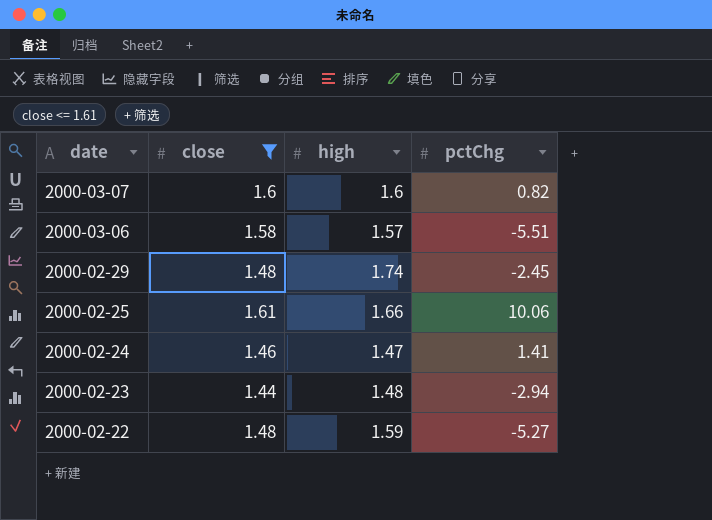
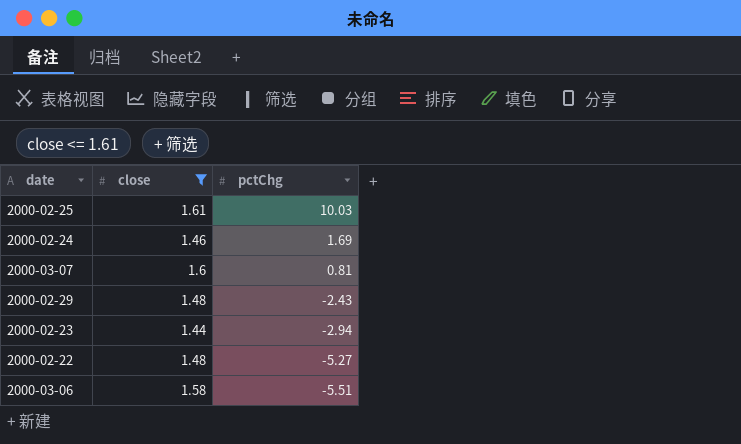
row order: date descending -> pctChg descending
column high | position: 3 -> none
2000-02-25 | pctChg: 10.06 -> 10.03
2000-02-24 | pctChg: 1.41 -> 1.69
2000-03-07 | pctChg: 0.82 -> 0.81
2000-02-29 | pctChg: -2.45 -> -2.43

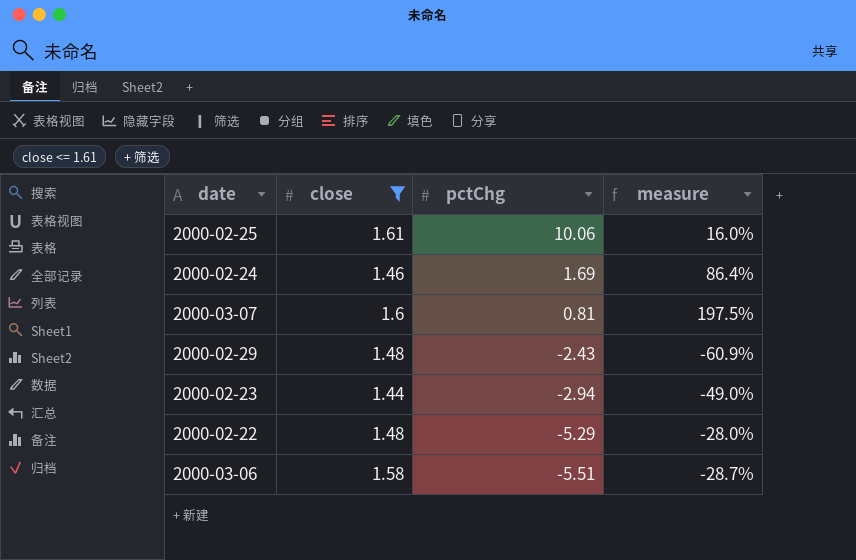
column measure | formula: none -> [close] / [pctChg]
2000-02-25 | pctChg: 10.03 -> 10.06
2000-02-22 | pctChg: -5.27 -> -5.29

